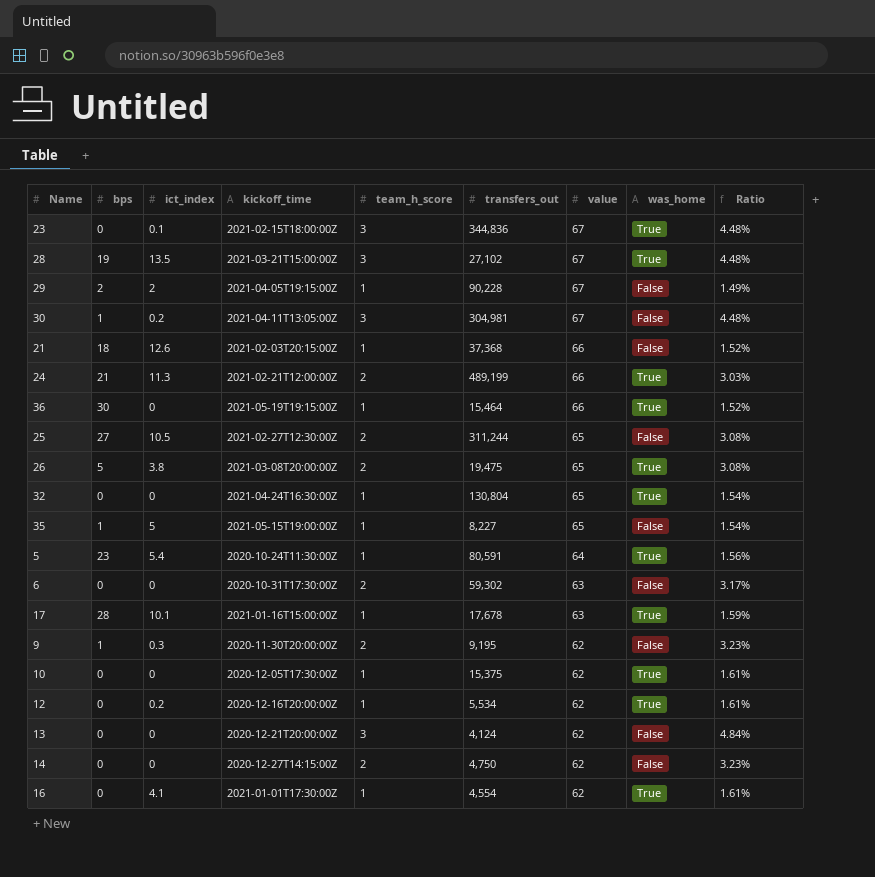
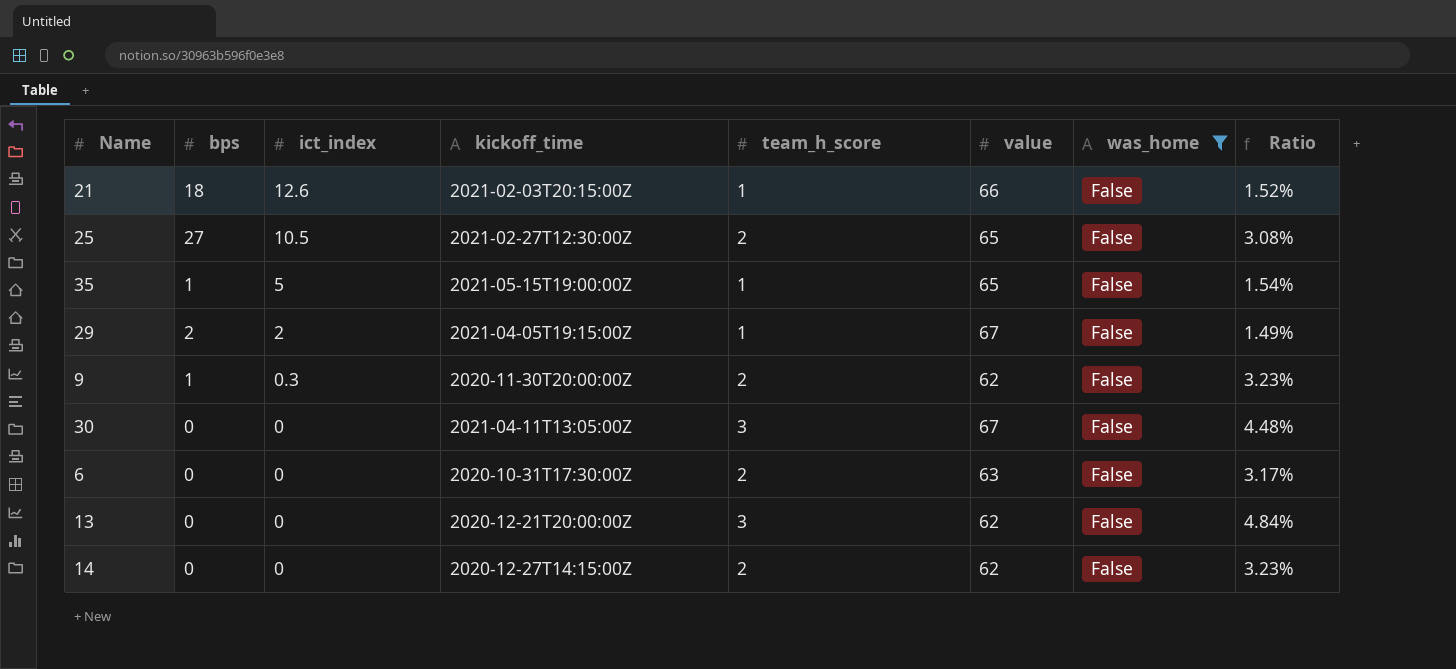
filter: none -> was_home = False
row order: value descending -> ict_index descending
column transfers_out | position: 6 -> none
30 | bps: 1 -> 0
30 | ict_index: 0.2 -> 0

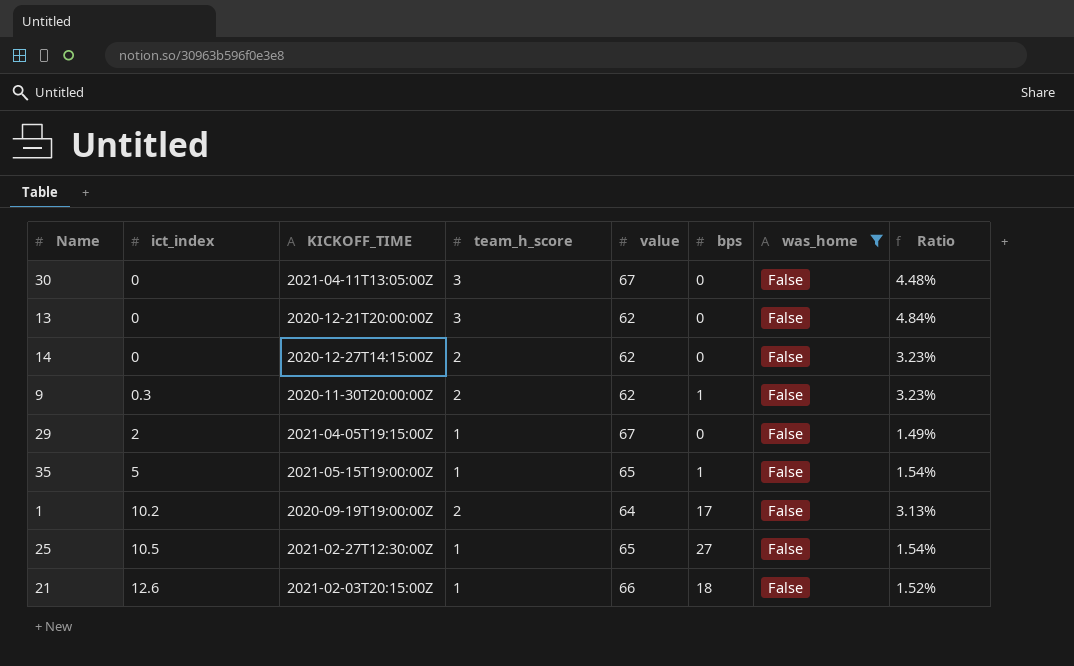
row order: ict_index descending -> ict_index ascending
column name: kickoff_time -> KICKOFF_TIME
column bps | position: 2 -> 6
row 6: 0 | 0 | 2020-10-31T17:30:00Z | 2 | 63 | False | 3.17% -> none
29 | bps: 2 -> 0
row 1: none -> 10.2 | 2020-09-19T19:00:00Z | 2 | 64 | 17 | False | 3.13%
25 | team_h_score: 2 -> 1
25 | Ratio: 3.08% -> 1.54%

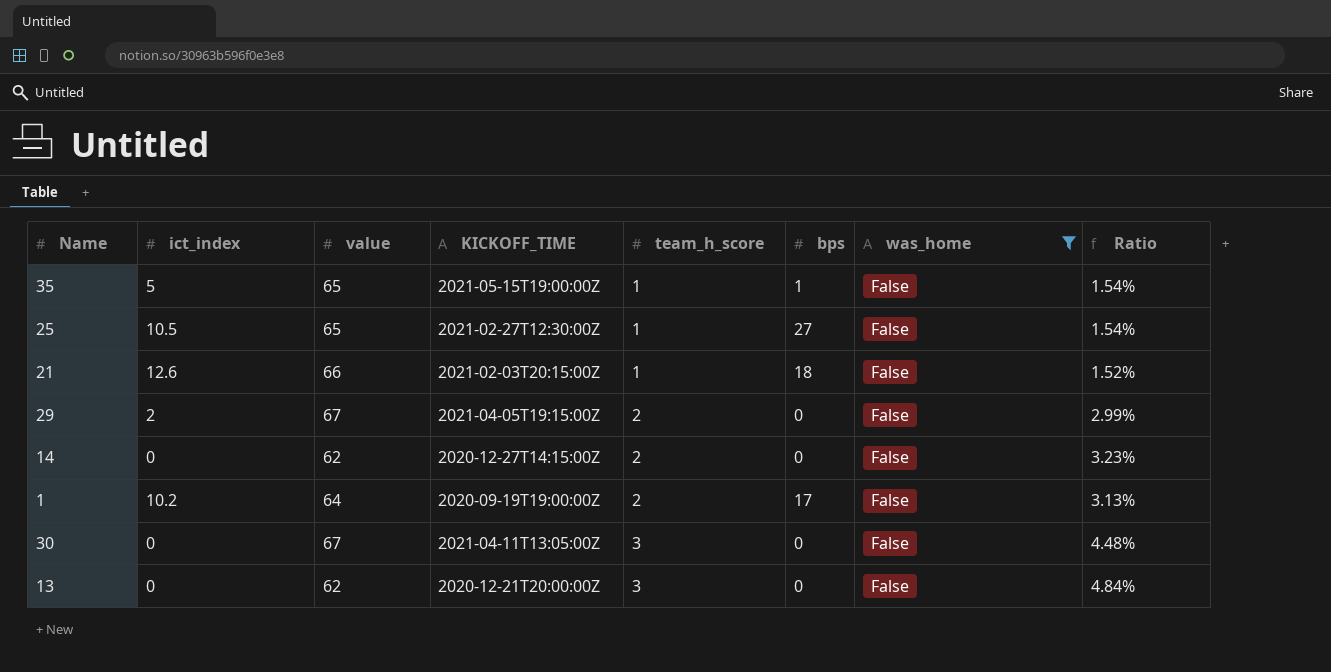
row order: ict_index ascending -> team_h_score ascending
column value | position: 5 -> 3
row 9: 0.3 | 2020-11-30T20:00:00Z | 2 | 62 | 1 | False | 3.23% -> none
29 | team_h_score: 1 -> 2
29 | Ratio: 1.49% -> 2.99%

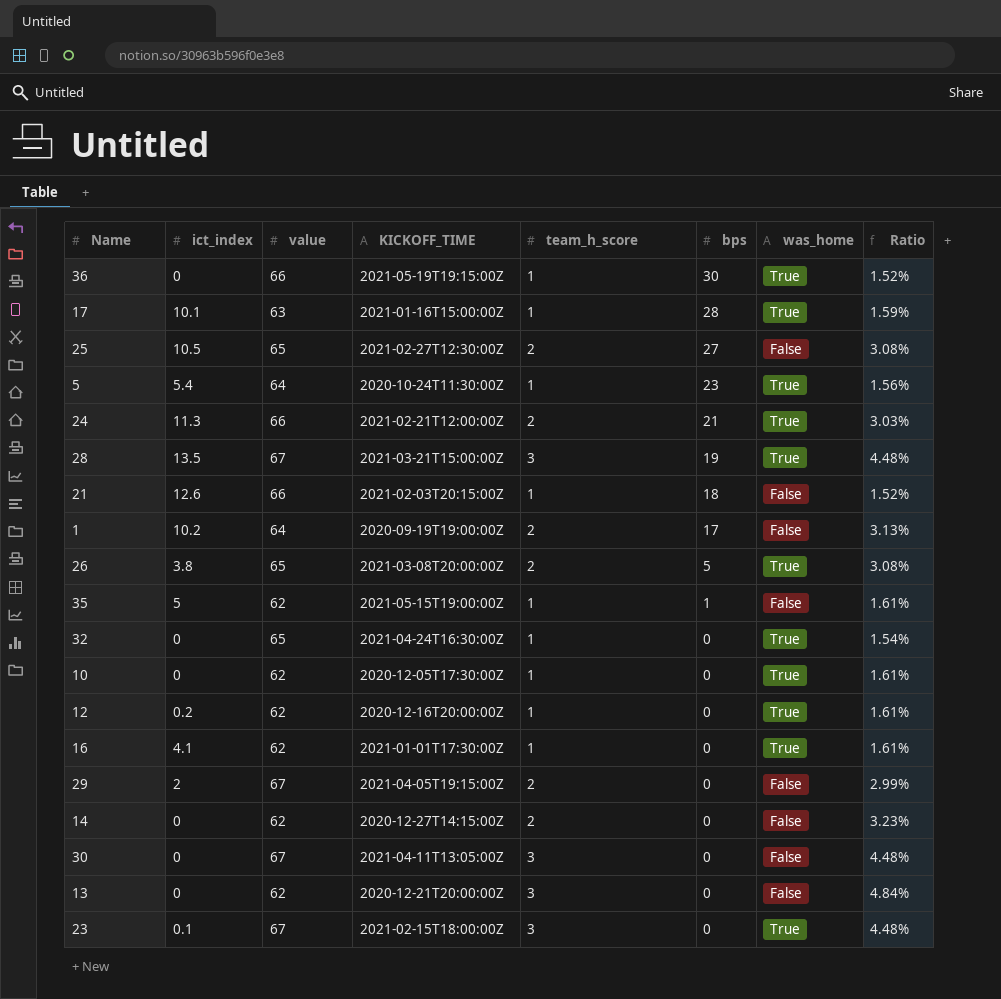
filter: was_home = False -> none
row order: team_h_score ascending -> bps descending
25 | team_h_score: 1 -> 2
25 | Ratio: 1.54% -> 3.08%
35 | value: 65 -> 62
35 | Ratio: 1.54% -> 1.61%

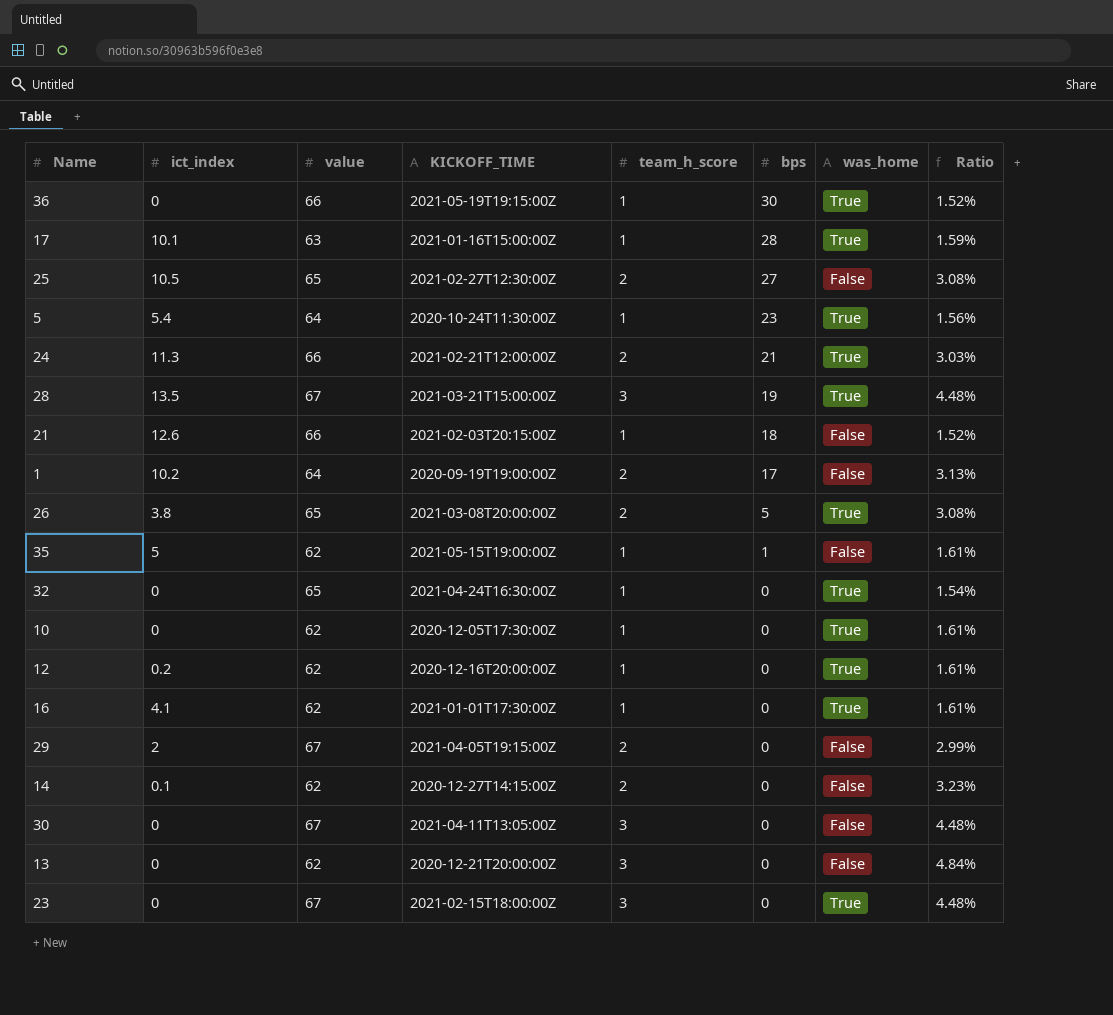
14 | ict_index: 0 -> 0.1
23 | ict_index: 0.1 -> 0

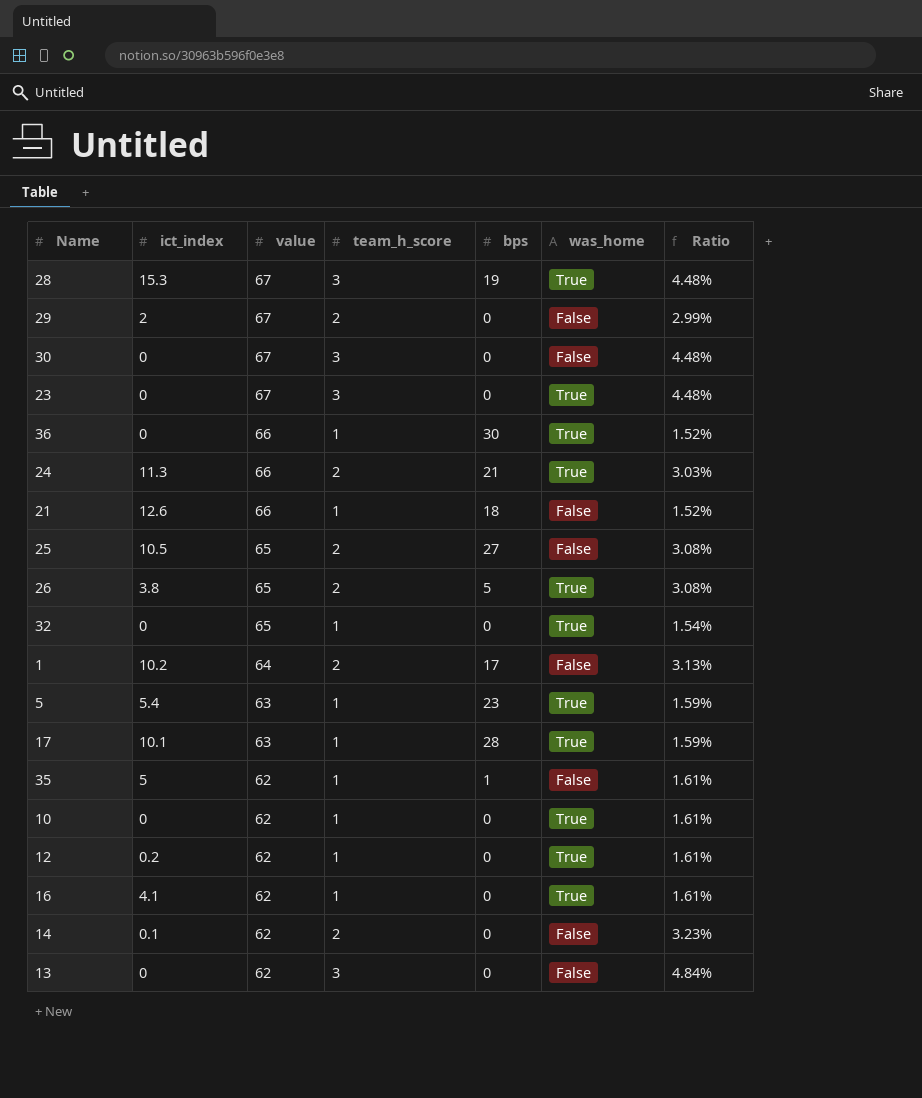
row order: bps descending -> value descending
column KICKOFF_TIME | position: 4 -> none
28 | ict_index: 13.5 -> 15.3
5 | value: 64 -> 63
5 | Ratio: 1.56% -> 1.59%

